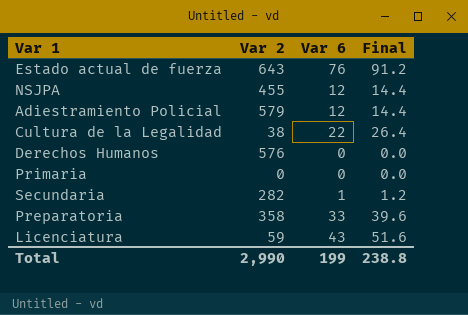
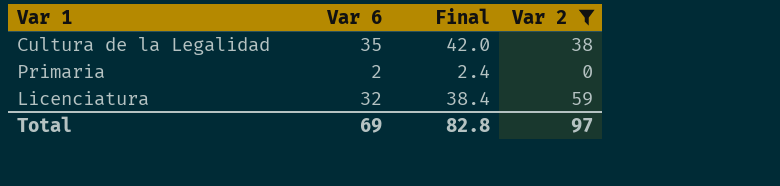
filter: none -> Var 2 <= 59
column Var 2 | position: 2 -> 4
Cultura de la Legalidad | Var 6: 22 -> 35
Cultura de la Legalidad | Final: 26.4 -> 42.0
Primaria | Var 6: 0 -> 2
Primaria | Final: 0.0 -> 2.4
Licenciatura | Var 6: 43 -> 32
Licenciatura | Final: 51.6 -> 38.4
Total | Var 6: 199 -> 69
Total | Final: 238.8 -> 82.8
Total | Var 2: 2,990 -> 97

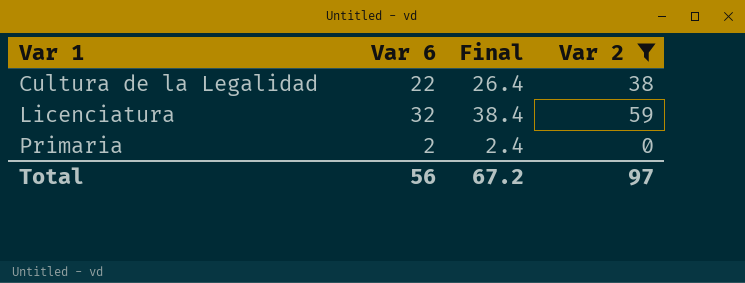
row order: none -> Var 1 ascending
Cultura de la Legalidad | Var 6: 35 -> 22
Cultura de la Legalidad | Final: 42.0 -> 26.4
Total | Var 6: 69 -> 56
Total | Final: 82.8 -> 67.2

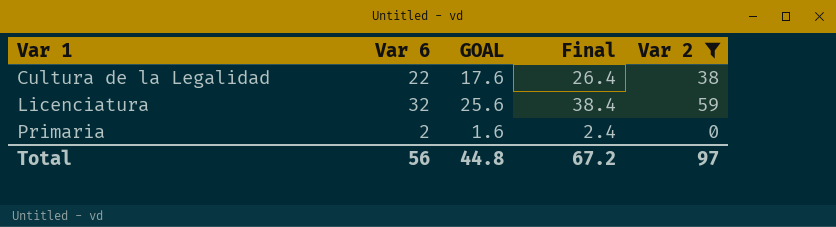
column GOAL | formula: none -> [Var 6] * 0.8

